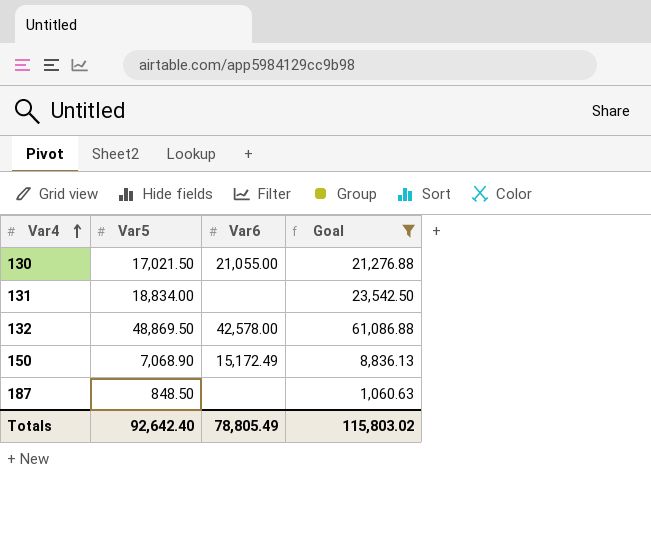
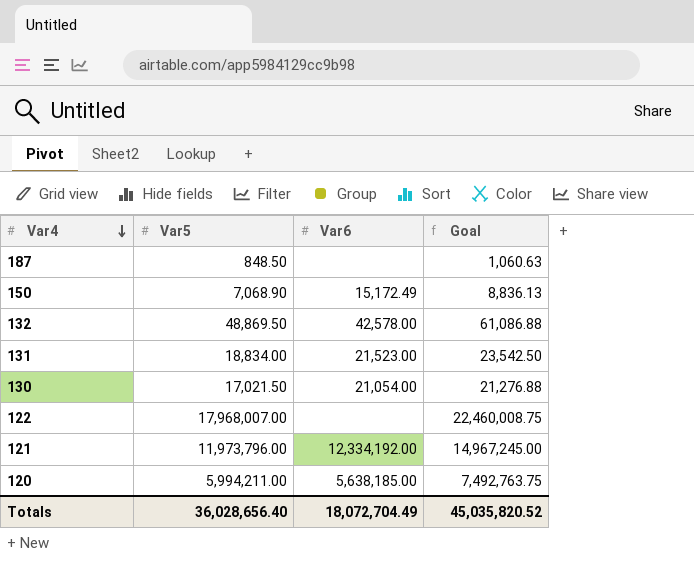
filter: Goal <= 61,086.88 -> none
row order: Var4 ascending -> Var4 descending
131 | Var6: none -> 21,523.00
130 | Var6: 21,055.00 -> 21,054.00
Totals | Var5: 92,642.40 -> 36,028,656.40
Totals | Var6: 78,805.49 -> 18,072,704.49
Totals | Goal: 115,803.02 -> 45,035,820.52

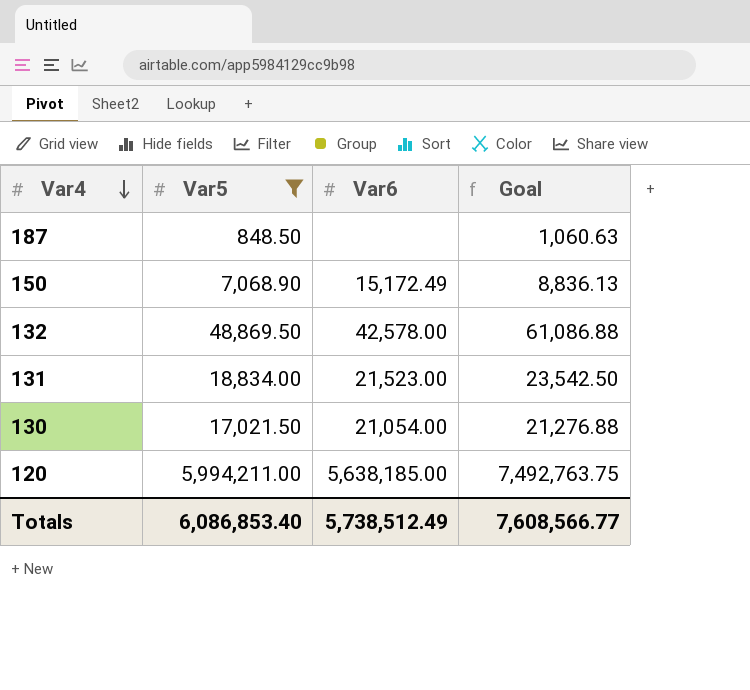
filter: none -> Var5 <= 5,994,211.00
Totals | Var5: 36,028,656.40 -> 6,086,853.40
Totals | Var6: 18,072,704.49 -> 5,738,512.49
Totals | Goal: 45,035,820.52 -> 7,608,566.77

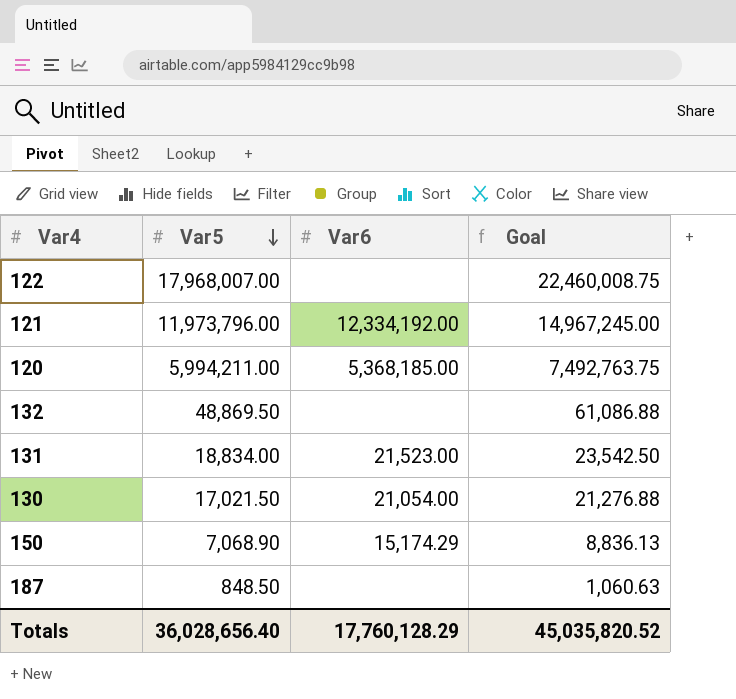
filter: Var5 <= 5,994,211.00 -> none
row order: Var4 descending -> Var5 descending
120 | Var6: 5,638,185.00 -> 5,368,185.00
132 | Var6: 42,578.00 -> none
150 | Var6: 15,172.49 -> 15,174.29
Totals | Var5: 6,086,853.40 -> 36,028,656.40
Totals | Var6: 5,738,512.49 -> 17,760,128.29
Totals | Goal: 7,608,566.77 -> 45,035,820.52

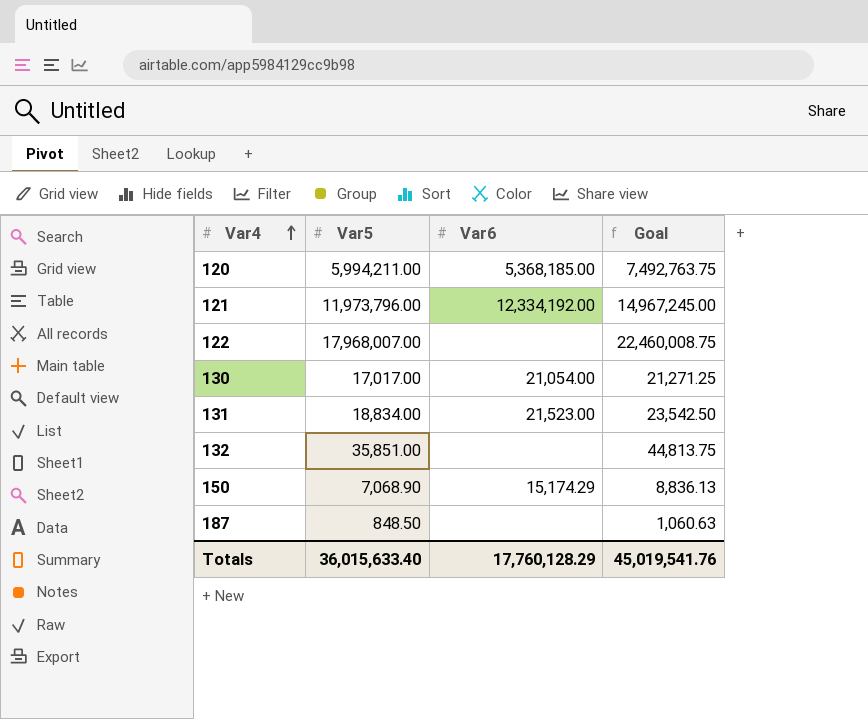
row order: Var5 descending -> Var4 ascending
130 | Var5: 17,021.50 -> 17,017.00
130 | Goal: 21,276.88 -> 21,271.25
132 | Var5: 48,869.50 -> 35,851.00
132 | Goal: 61,086.88 -> 44,813.75
Totals | Var5: 36,028,656.40 -> 36,015,633.40
Totals | Goal: 45,035,820.52 -> 45,019,541.76

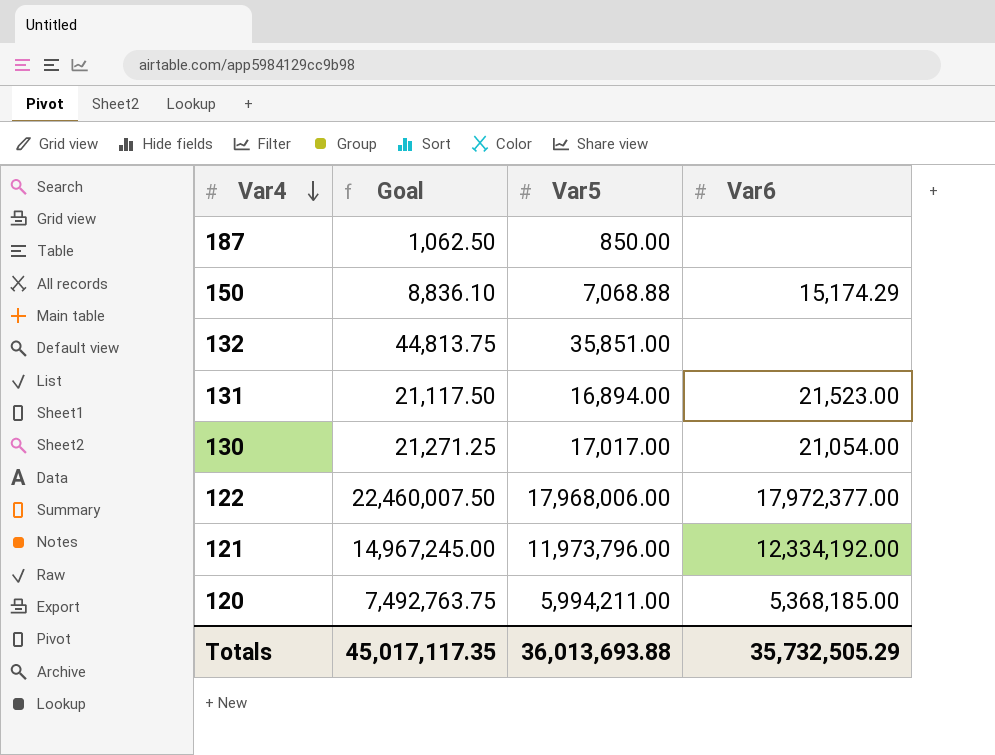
row order: Var4 ascending -> Var4 descending
column Goal | position: 4 -> 2
187 | Goal: 1,060.63 -> 1,062.50
187 | Var5: 848.50 -> 850.00
150 | Goal: 8,836.13 -> 8,836.10
150 | Var5: 7,068.90 -> 7,068.88
131 | Goal: 23,542.50 -> 21,117.50
131 | Var5: 18,834.00 -> 16,894.00
122 | Goal: 22,460,008.75 -> 22,460,007.50
122 | Var5: 17,968,007.00 -> 17,968,006.00
122 | Var6: none -> 17,972,377.00
Totals | Goal: 45,019,541.76 -> 45,017,117.35
Totals | Var5: 36,015,633.40 -> 36,013,693.88
Totals | Var6: 17,760,128.29 -> 35,732,505.29

